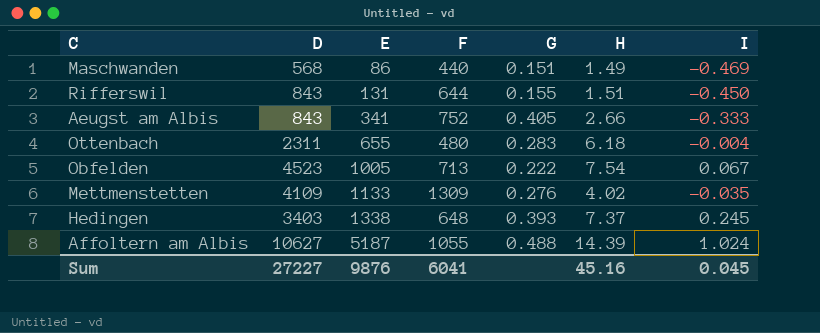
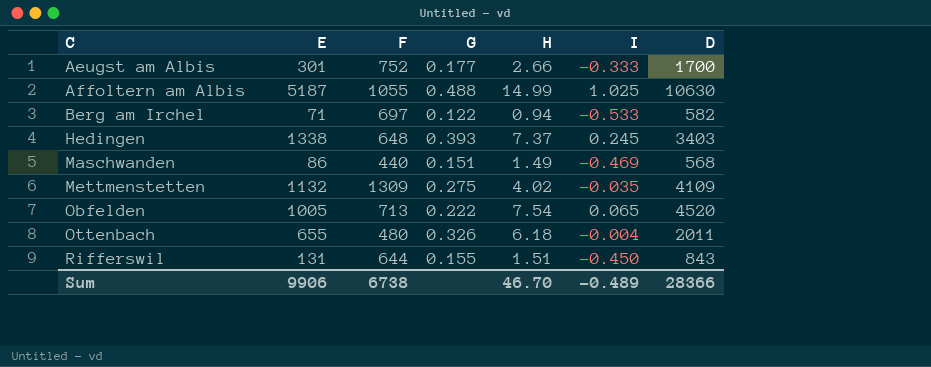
row order: E ascending -> C ascending
column D | position: 2 -> 7
Aeugst am Albis | E: 341 -> 301
Aeugst am Albis | G: 0.405 -> 0.177
Aeugst am Albis | D: 843 -> 1700
Affoltern am Albis | H: 14.39 -> 14.99
Affoltern am Albis | I: 1.024 -> 1.025
Affoltern am Albis | D: 10627 -> 10630
row Berg am Irchel: none -> 71 | 697 | 0.122 | 0.94 | -0.533 | 582
Mettmenstetten | E: 1133 -> 1132
Mettmenstetten | G: 0.276 -> 0.275
Obfelden | I: 0.067 -> 0.065
Obfelden | D: 4523 -> 4520
Ottenbach | G: 0.283 -> 0.326
Ottenbach | D: 2311 -> 2011
Sum | E: 9876 -> 9906
Sum | F: 6041 -> 6738
Sum | H: 45.16 -> 46.70
Sum | I: 0.045 -> -0.489
Sum | D: 27227 -> 28366

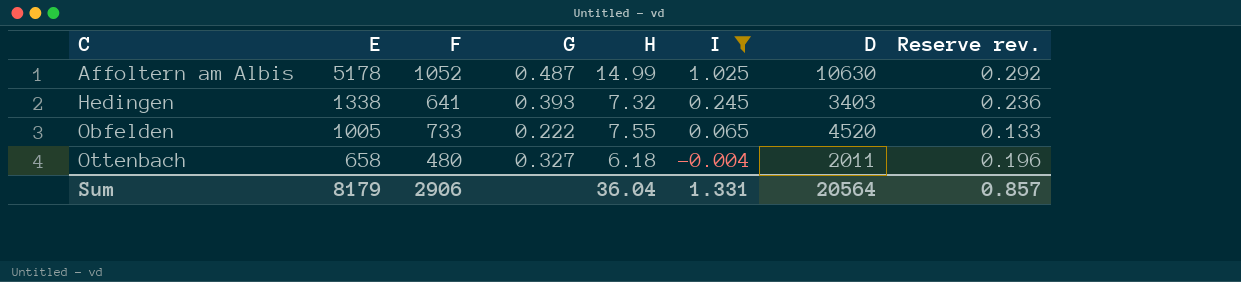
filter: none -> I >= -0.004
column Reserve rev. | formula: none -> [G] * 0.6
Affoltern am Albis | E: 5187 -> 5178
Affoltern am Albis | F: 1055 -> 1052
Affoltern am Albis | G: 0.488 -> 0.487
Hedingen | F: 648 -> 641
Hedingen | H: 7.37 -> 7.32
Obfelden | F: 713 -> 733
Obfelden | H: 7.54 -> 7.55
Ottenbach | E: 655 -> 658
Ottenbach | G: 0.326 -> 0.327
Sum | E: 9906 -> 8179
Sum | F: 6738 -> 2906
Sum | H: 46.70 -> 36.04
Sum | I: -0.489 -> 1.331
Sum | D: 28366 -> 20564

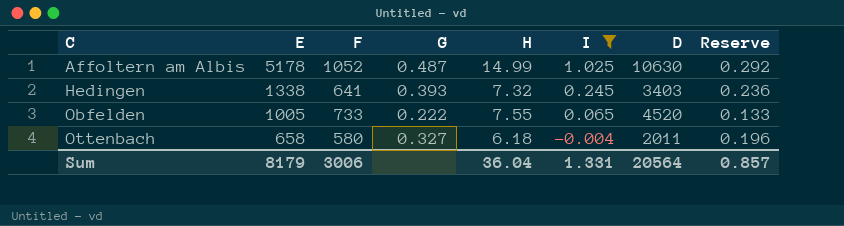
column name: Reserve rev. -> Reserve
Ottenbach | F: 480 -> 580
Sum | F: 2906 -> 3006

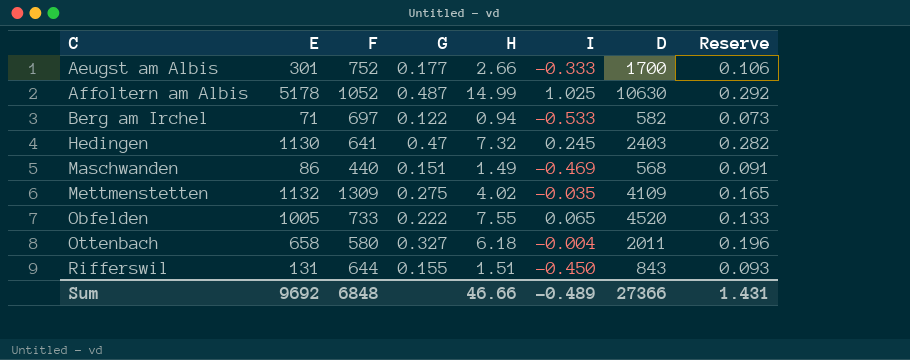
filter: I >= -0.004 -> none
Hedingen | E: 1338 -> 1130
Hedingen | G: 0.393 -> 0.47
Hedingen | D: 3403 -> 2403
Hedingen | Reserve: 0.236 -> 0.282
Sum | E: 8179 -> 9692
Sum | F: 3006 -> 6848
Sum | H: 36.04 -> 46.66
Sum | I: 1.331 -> -0.489
Sum | D: 20564 -> 27366
Sum | Reserve: 0.857 -> 1.431

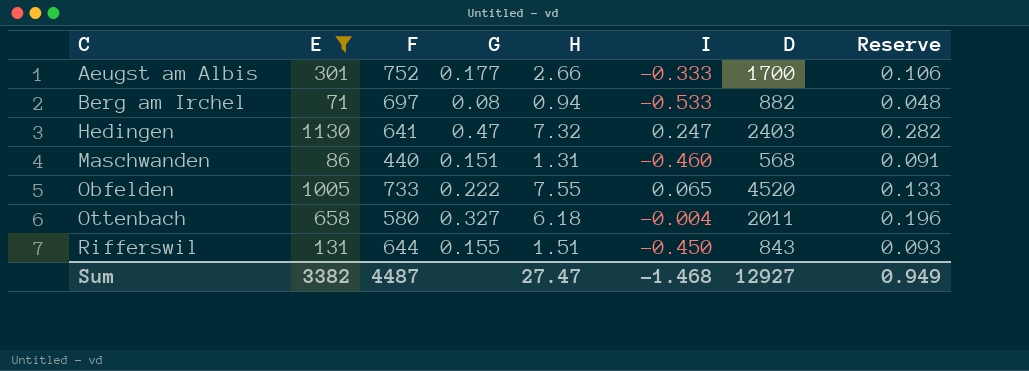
filter: none -> E <= 1130
Berg am Irchel | G: 0.122 -> 0.08
Berg am Irchel | D: 582 -> 882
Berg am Irchel | Reserve: 0.073 -> 0.048
Hedingen | I: 0.245 -> 0.247
Maschwanden | H: 1.49 -> 1.31
Maschwanden | I: -0.469 -> -0.460
Sum | E: 9692 -> 3382
Sum | F: 6848 -> 4487
Sum | H: 46.66 -> 27.47
Sum | I: -0.489 -> -1.468
Sum | D: 27366 -> 12927
Sum | Reserve: 1.431 -> 0.949

